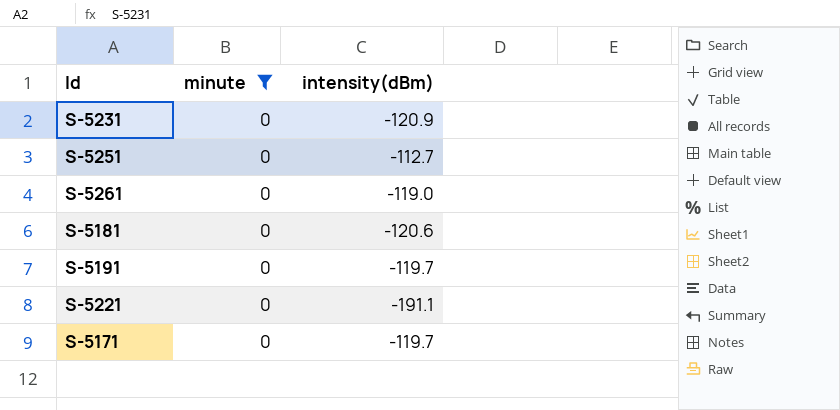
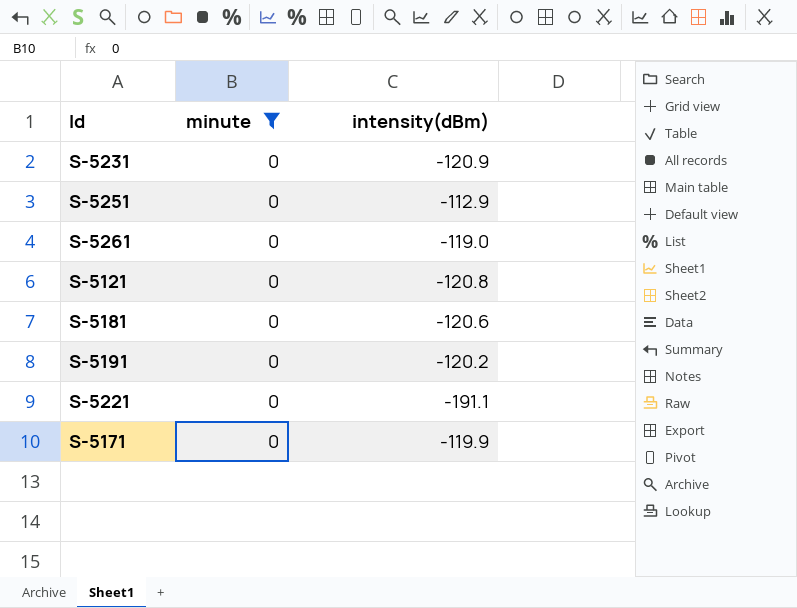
S-5251 | intensity(dBm): -112.7 -> -112.9
row S-5121: none -> 0 | -120.8
S-5191 | intensity(dBm): -119.7 -> -120.2
S-5171 | intensity(dBm): -119.7 -> -119.9

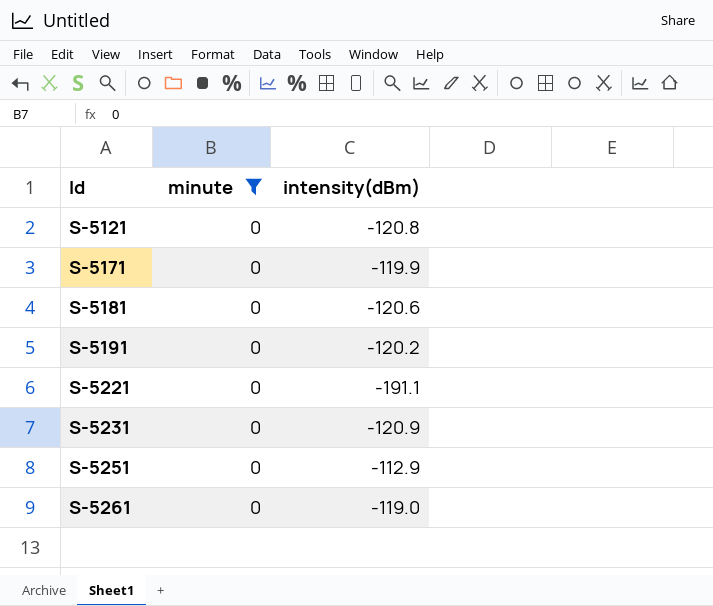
row order: none -> Id ascending

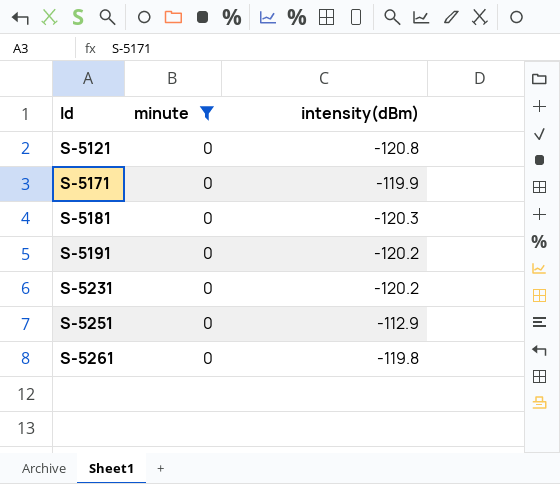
row S-5221: 0 | -191.1 -> none
S-5181 | intensity(dBm): -120.6 -> -120.3
S-5231 | intensity(dBm): -120.9 -> -120.2
S-5261 | intensity(dBm): -119.0 -> -119.8

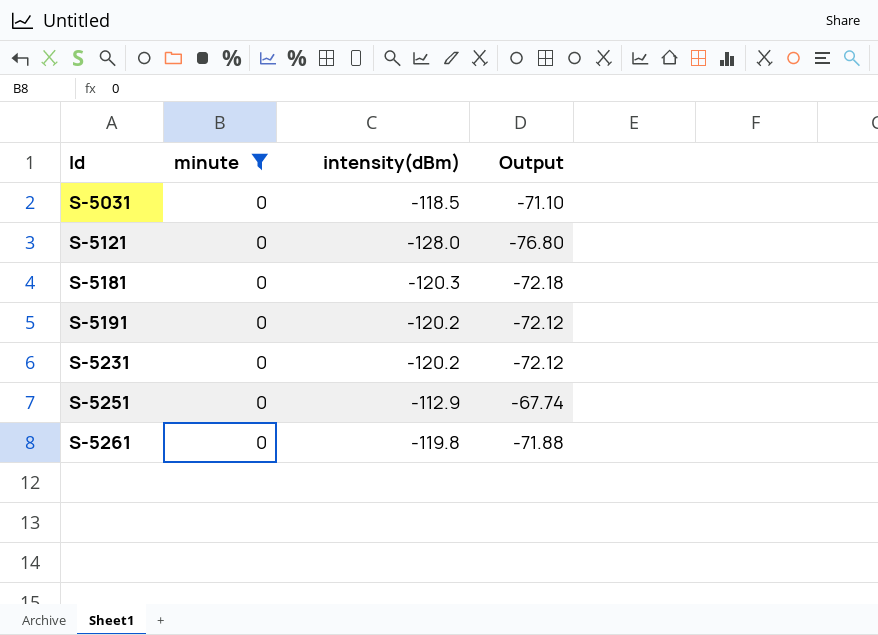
column Output | formula: none -> [intensity(dBm)] * 0.6
row S-5171: 0 | -119.9 -> none
row S-5031: none -> 0 | -118.5 | -71.10
S-5121 | intensity(dBm): -120.8 -> -128.0

